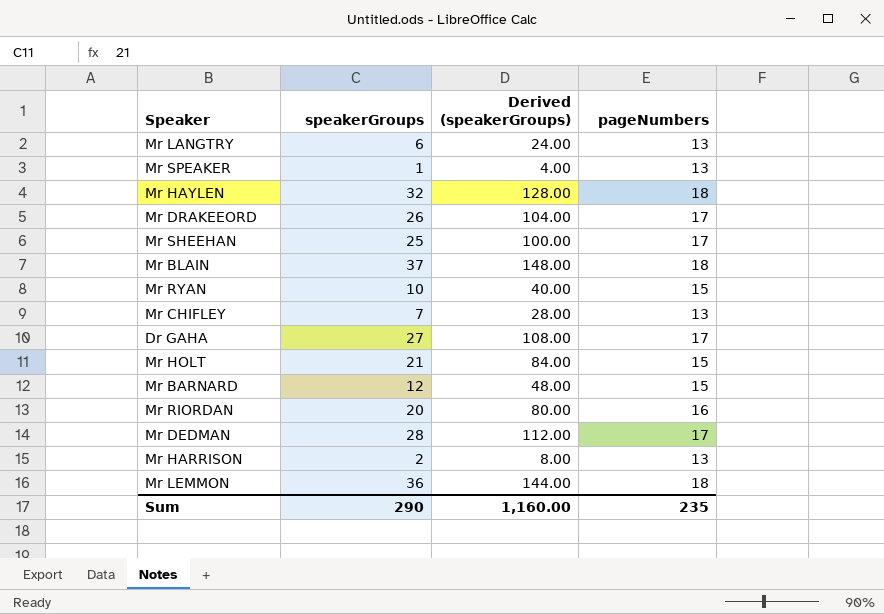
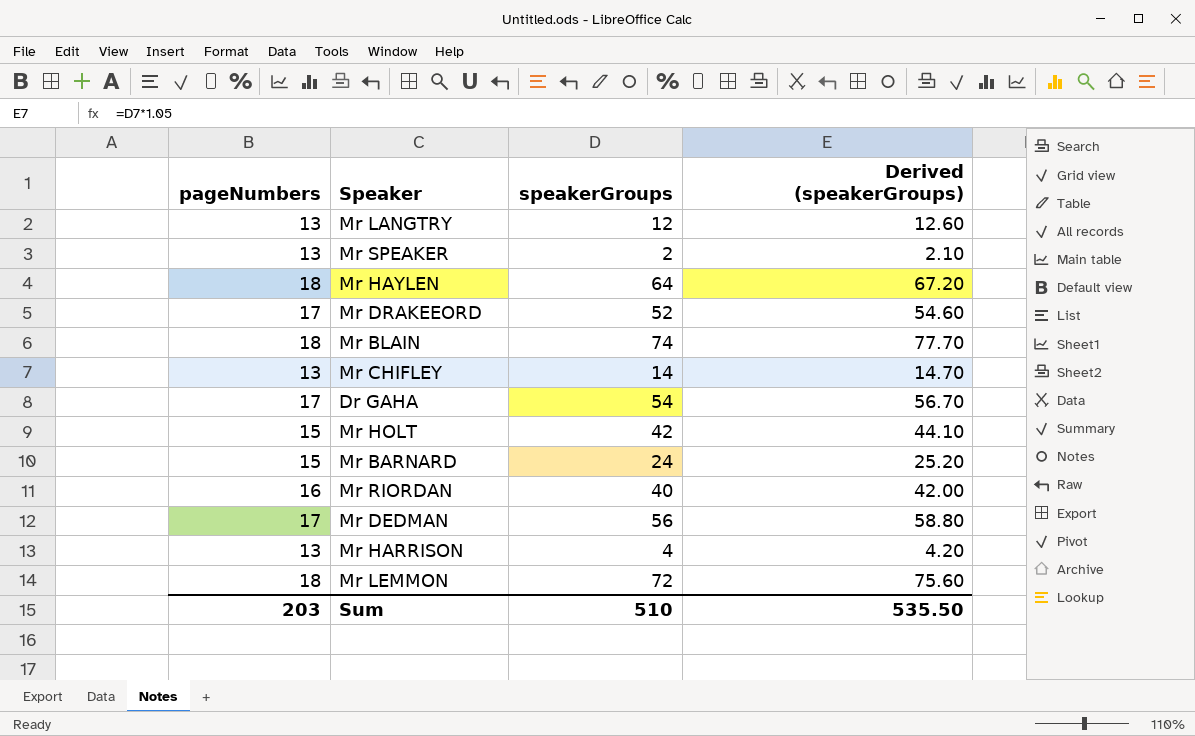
column pageNumbers | position: 4 -> 1
column Derived (speakerGroups) | formula: [speakerGroups] * 4 -> [speakerGroups] * 1.05
row Mr SHEEHAN: 25 | 100.00 | 17 -> none
row Mr RYAN: 10 | 40.00 | 15 -> none
Mr LANGTRY | speakerGroups: 6 -> 12
Mr SPEAKER | speakerGroups: 1 -> 2
Mr HAYLEN | speakerGroups: 32 -> 64
Mr DRAKEEORD | speakerGroups: 26 -> 52
Mr BLAIN | speakerGroups: 37 -> 74
Mr CHIFLEY | speakerGroups: 7 -> 14
Dr GAHA | speakerGroups: 27 -> 54
Mr HOLT | speakerGroups: 21 -> 42
Mr BARNARD | speakerGroups: 12 -> 24
Mr RIORDAN | speakerGroups: 20 -> 40
Mr DEDMAN | speakerGroups: 28 -> 56
Mr HARRISON | speakerGroups: 2 -> 4
Mr LEMMON | speakerGroups: 36 -> 72
Sum | pageNumbers: 235 -> 203
Sum | speakerGroups: 290 -> 510
Sum | Derived (speakerGroups): 1,160.00 -> 535.50

